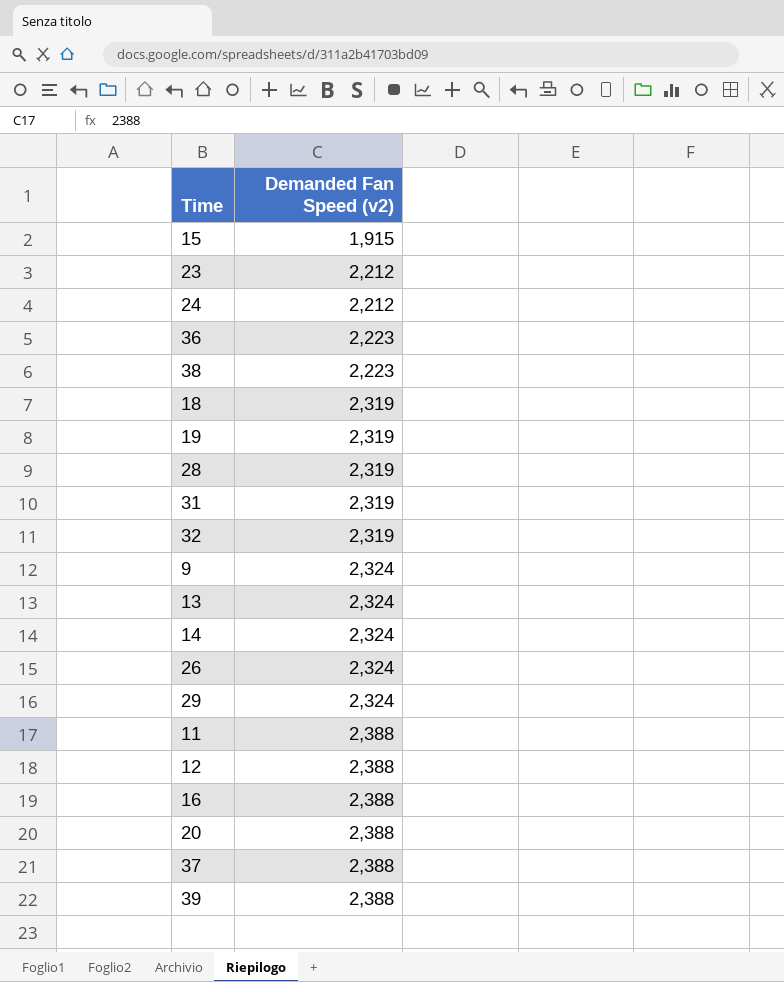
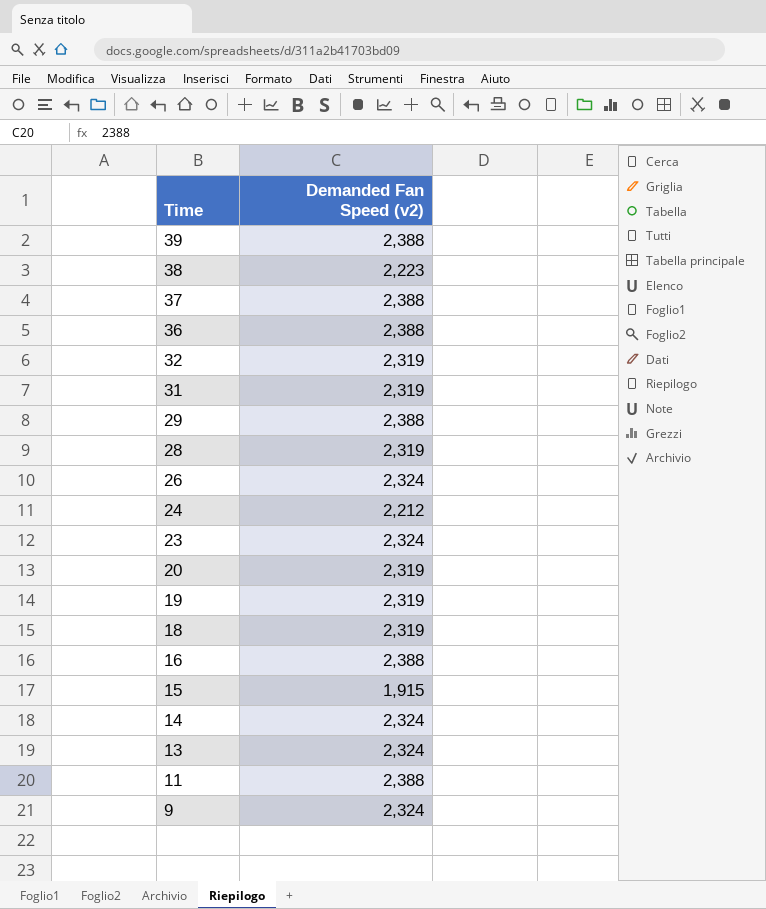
row order: Demanded Fan Speed (v2) ascending -> Time descending
row 12: 2,388 -> none
36 | Demanded Fan Speed (v2): 2,223 -> 2,388
29 | Demanded Fan Speed (v2): 2,324 -> 2,388
23 | Demanded Fan Speed (v2): 2,212 -> 2,324
20 | Demanded Fan Speed (v2): 2,388 -> 2,319

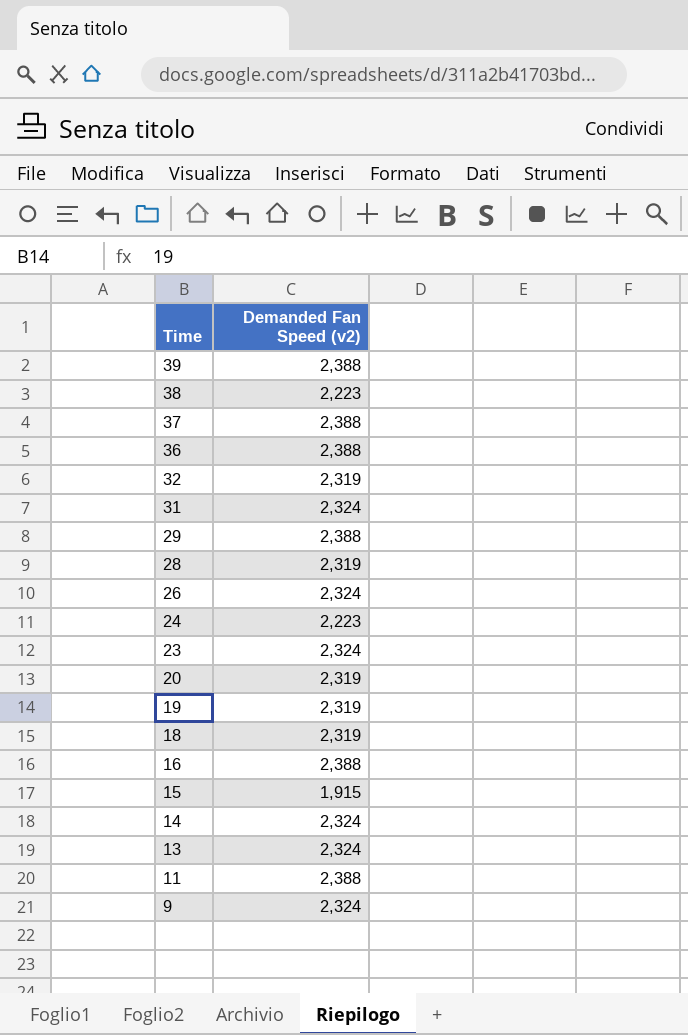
31 | Demanded Fan Speed (v2): 2,319 -> 2,324
24 | Demanded Fan Speed (v2): 2,212 -> 2,223

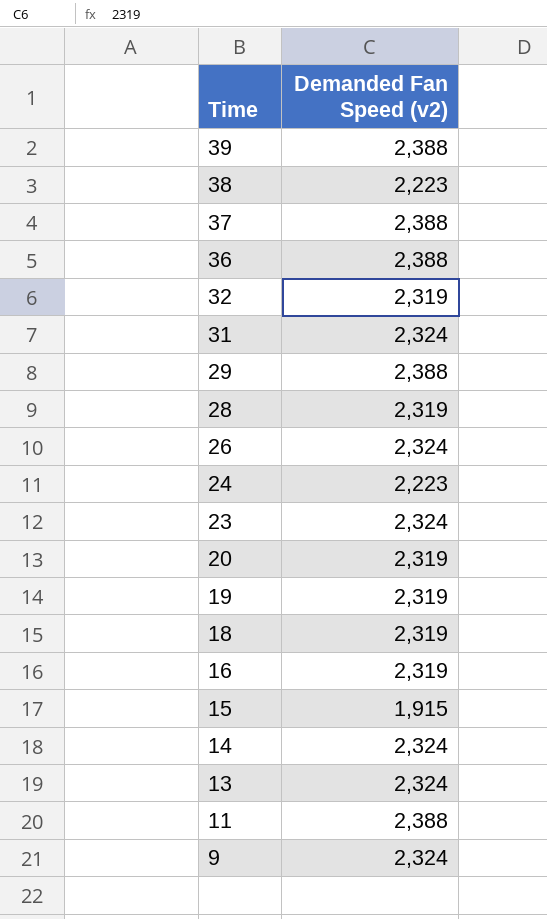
16 | Demanded Fan Speed (v2): 2,388 -> 2,319

